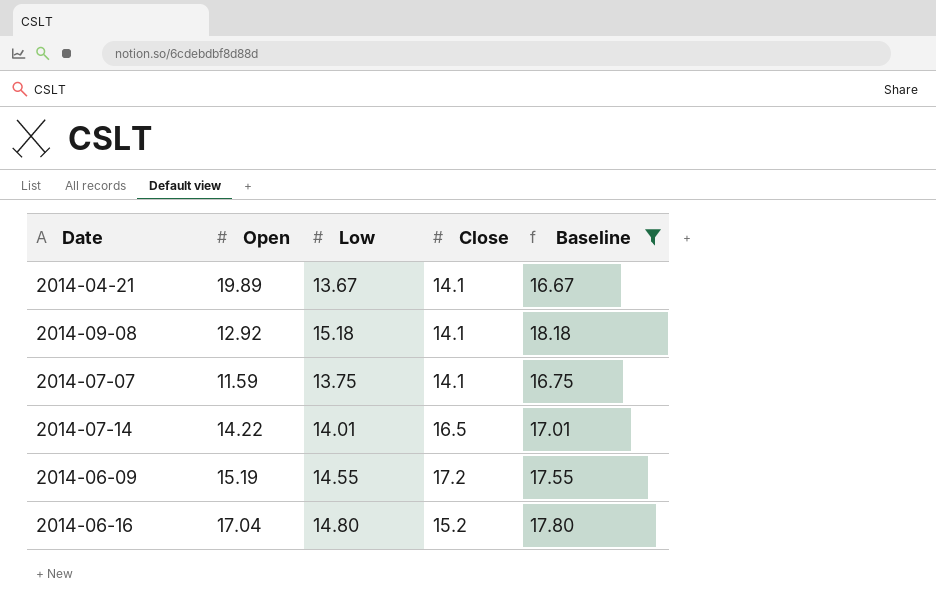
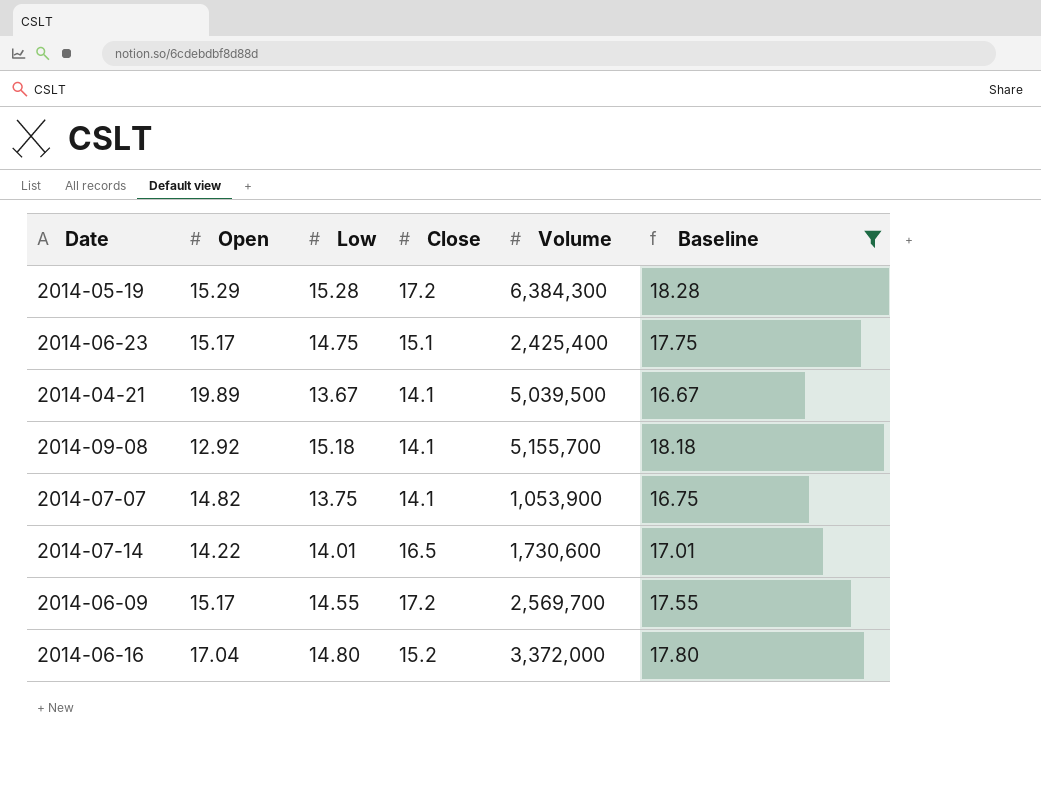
column Volume | position: none -> 5
row 2014-05-19: none -> 15.29 | 15.28 | 17.2 | 6,384,300 | 18.28
row 2014-06-23: none -> 15.17 | 14.75 | 15.1 | 2,425,400 | 17.75
2014-07-07 | Open: 11.59 -> 14.82
2014-06-09 | Open: 15.19 -> 15.17

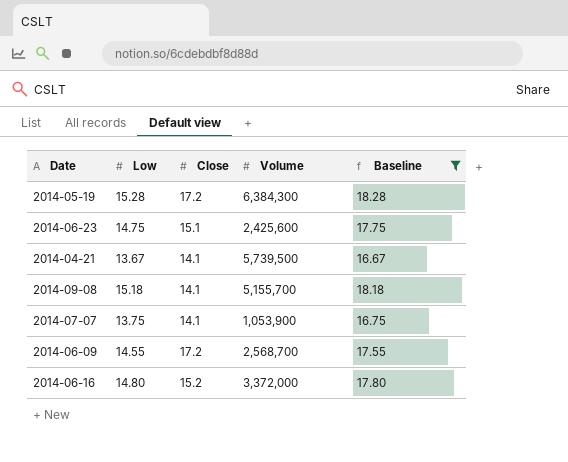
column Open | position: 2 -> none
row 2014-07-14: 14.22 | 14.01 | 16.5 | 1,730,600 | 17.01 -> none
2014-06-23 | Volume: 2,425,400 -> 2,425,600
2014-04-21 | Volume: 5,039,500 -> 5,739,500
2014-06-09 | Volume: 2,569,700 -> 2,568,700

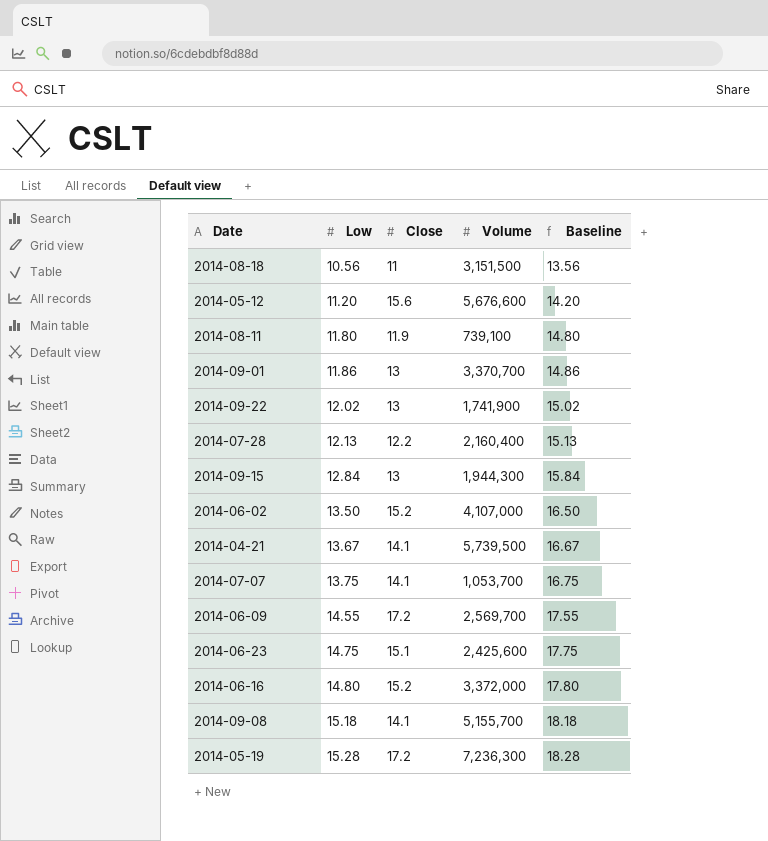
filter: Baseline >= 16.67 -> none
row order: none -> Low ascending
2014-07-07 | Volume: 1,053,900 -> 1,053,700
2014-06-09 | Volume: 2,568,700 -> 2,569,700
2014-05-19 | Volume: 6,384,300 -> 7,236,300

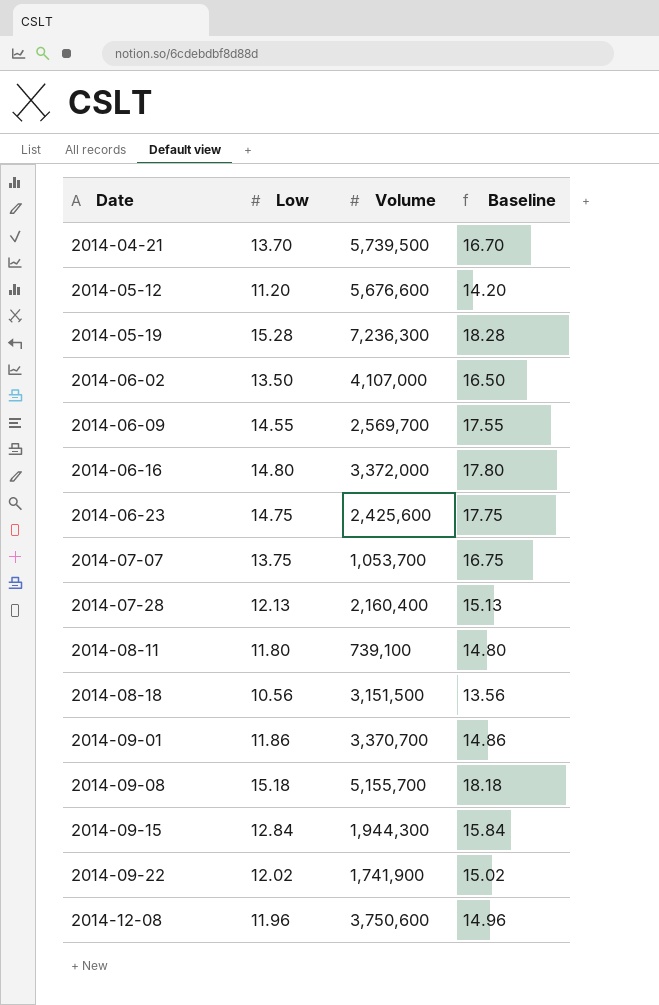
row order: Low ascending -> Date ascending
column Close | position: 3 -> none
2014-04-21 | Low: 13.67 -> 13.70
2014-04-21 | Baseline: 16.67 -> 16.70
row 2014-12-08: none -> 11.96 | 3,750,600 | 14.96

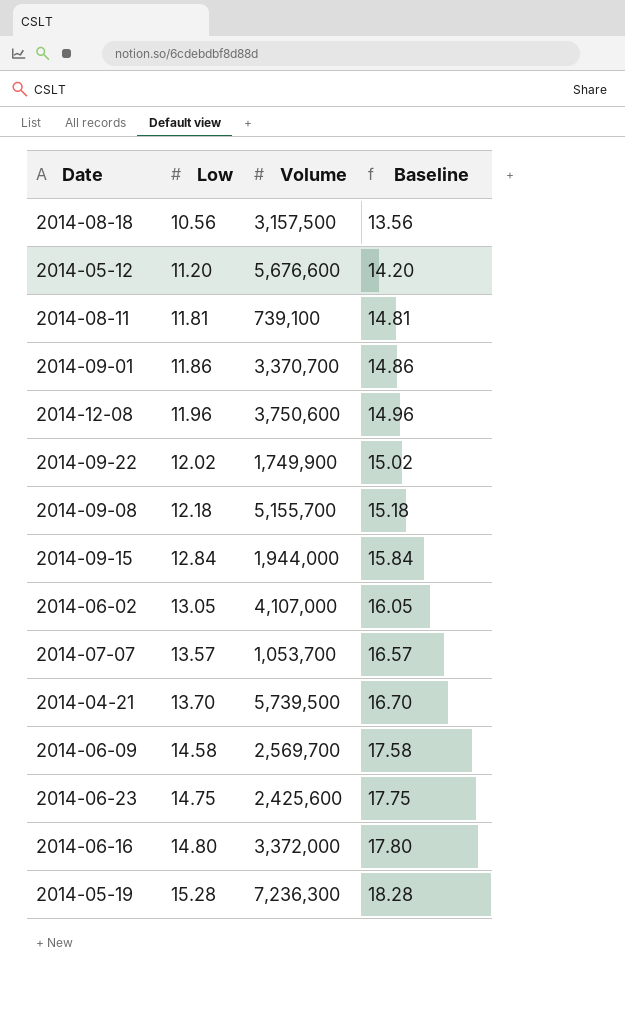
row order: Date ascending -> Low ascending
row 2014-07-28: 12.13 | 2,160,400 | 15.13 -> none
2014-08-18 | Volume: 3,151,500 -> 3,157,500
2014-08-11 | Low: 11.80 -> 11.81
2014-08-11 | Baseline: 14.80 -> 14.81
2014-09-22 | Volume: 1,741,900 -> 1,749,900
2014-09-08 | Low: 15.18 -> 12.18
2014-09-08 | Baseline: 18.18 -> 15.18
2014-09-15 | Volume: 1,944,300 -> 1,944,000
2014-06-02 | Low: 13.50 -> 13.05
2014-06-02 | Baseline: 16.50 -> 16.05
2014-07-07 | Low: 13.75 -> 13.57
2014-07-07 | Baseline: 16.75 -> 16.57
2014-06-09 | Low: 14.55 -> 14.58
2014-06-09 | Baseline: 17.55 -> 17.58

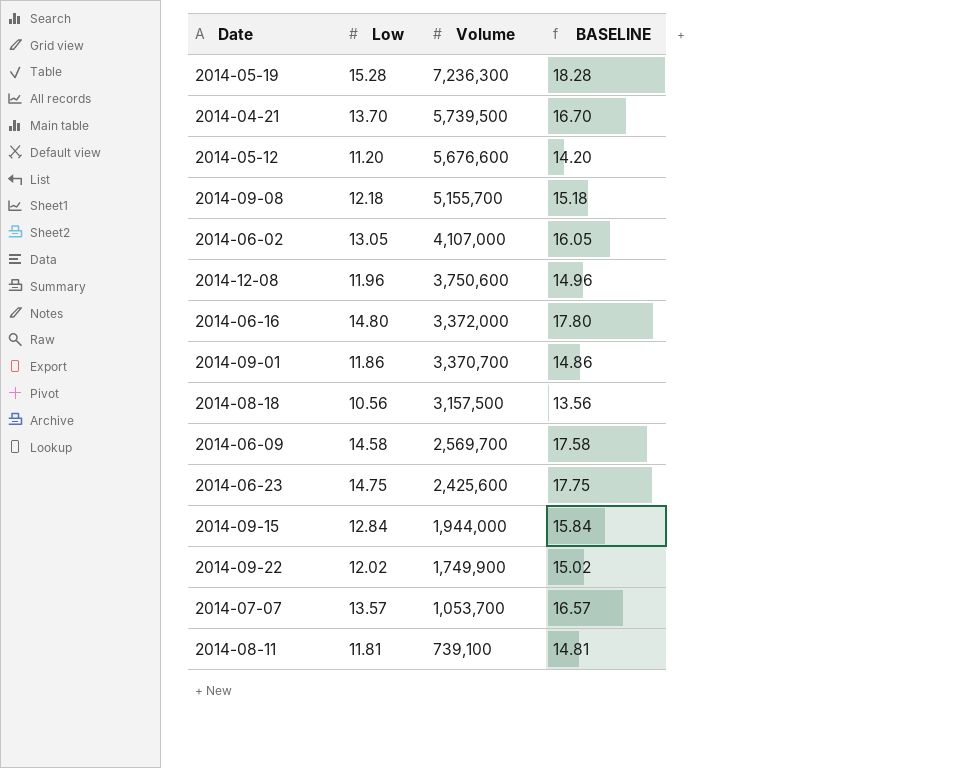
row order: Low ascending -> Volume descending
column name: Baseline -> BASELINE

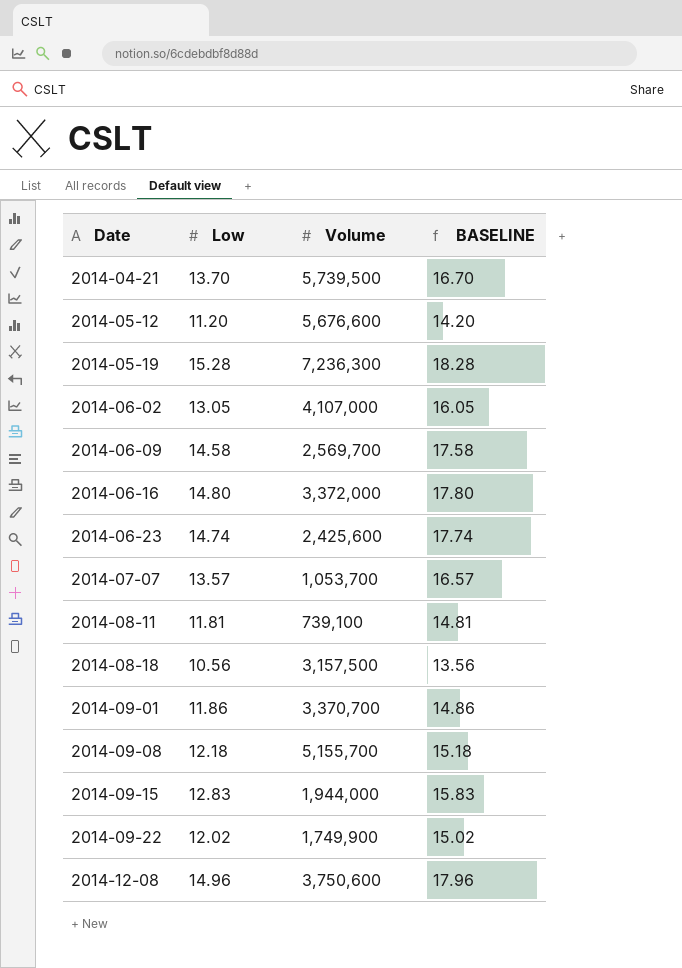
row order: Volume descending -> Date ascending
2014-06-23 | Low: 14.75 -> 14.74
2014-06-23 | BASELINE: 17.75 -> 17.74
2014-09-15 | Low: 12.84 -> 12.83
2014-09-15 | BASELINE: 15.84 -> 15.83
2014-12-08 | Low: 11.96 -> 14.96
2014-12-08 | BASELINE: 14.96 -> 17.96

